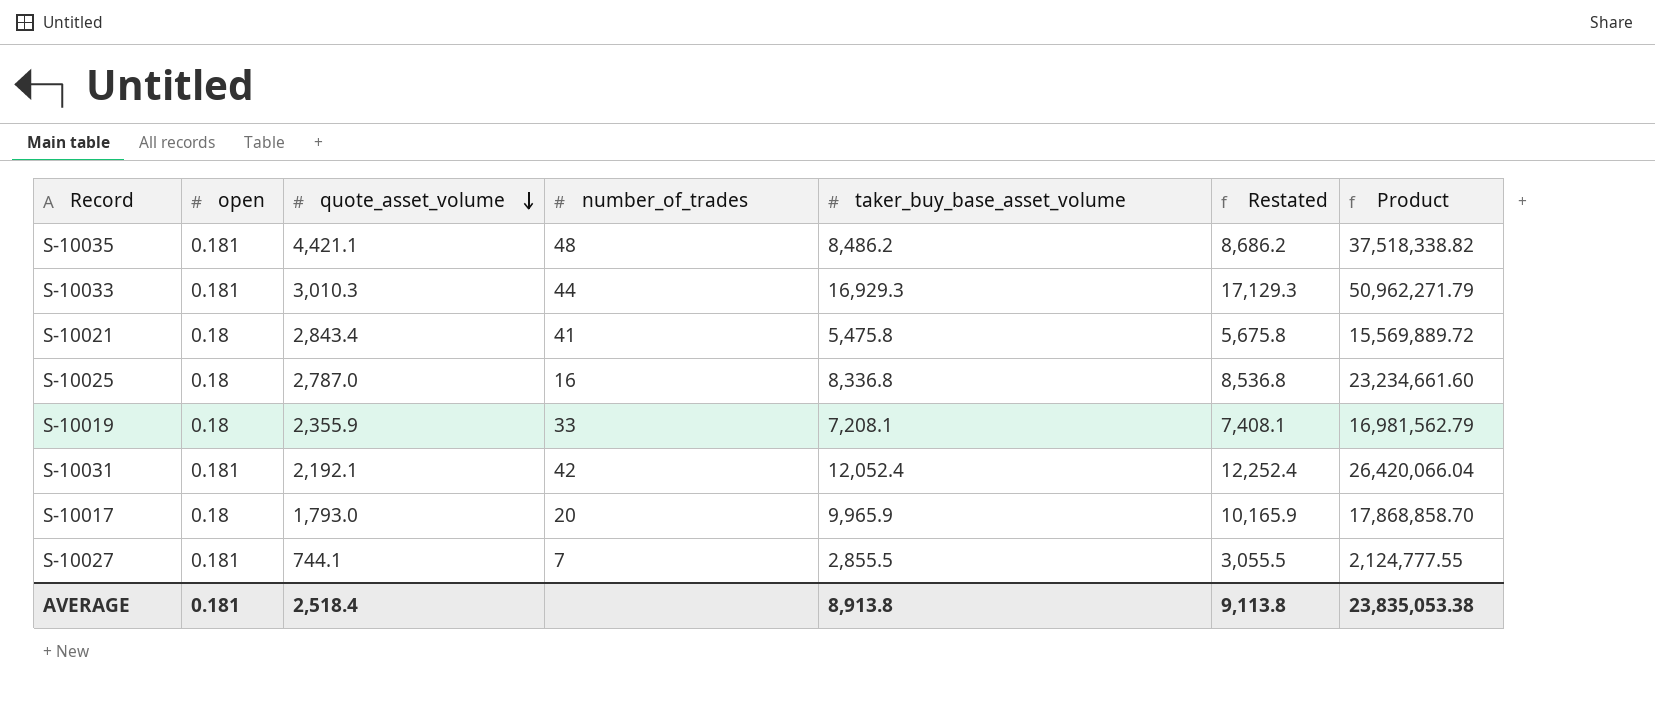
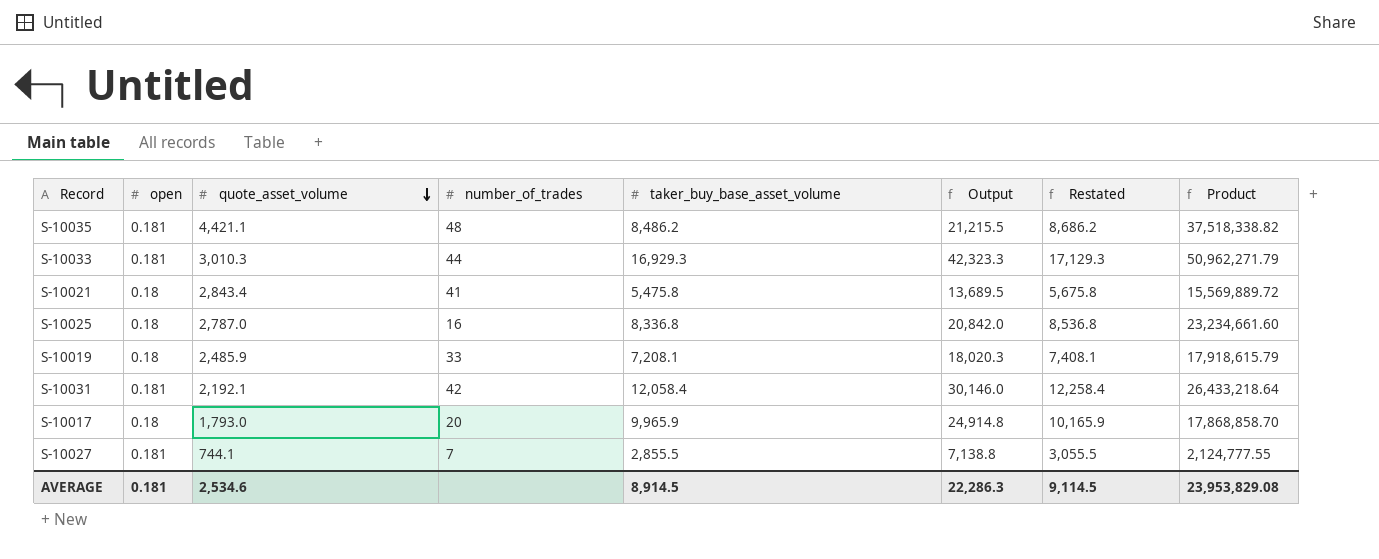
column Output | formula: none -> [taker_buy_base_asset_volume] * 2.5
S-10019 | quote_asset_volume: 2,355.9 -> 2,485.9
S-10019 | Product: 16,981,562.79 -> 17,918,615.79
S-10031 | taker_buy_base_asset_volume: 12,052.4 -> 12,058.4
S-10031 | Restated: 12,252.4 -> 12,258.4
S-10031 | Product: 26,420,066.04 -> 26,433,218.64
AVERAGE | quote_asset_volume: 2,518.4 -> 2,534.6
AVERAGE | taker_buy_base_asset_volume: 8,913.8 -> 8,914.5
AVERAGE | Restated: 9,113.8 -> 9,114.5
AVERAGE | Product: 23,835,053.38 -> 23,953,829.08

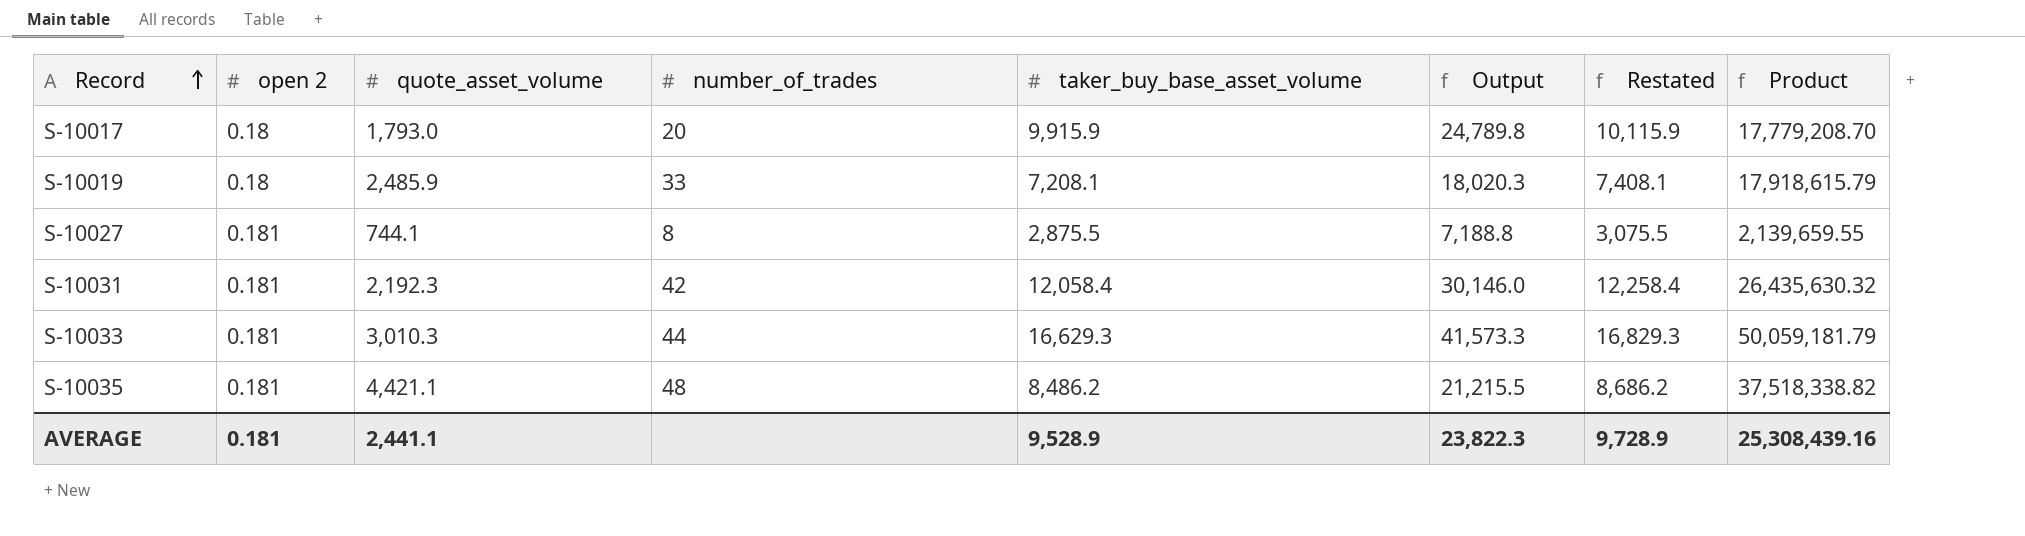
row order: quote_asset_volume descending -> Record ascending
column name: open -> open 2
row S-10021: 0.18 | 2,843.4 | 41 | 5,475.8 | 13,689.5 | 5,675.8 | 15,569,889.72 -> none
row S-10025: 0.18 | 2,787.0 | 16 | 8,336.8 | 20,842.0 | 8,536.8 | 23,234,661.60 -> none
S-10017 | taker_buy_base_asset_volume: 9,965.9 -> 9,915.9
S-10017 | Output: 24,914.8 -> 24,789.8
S-10017 | Restated: 10,165.9 -> 10,115.9
S-10017 | Product: 17,868,858.70 -> 17,779,208.70
S-10027 | number_of_trades: 7 -> 8
S-10027 | taker_buy_base_asset_volume: 2,855.5 -> 2,875.5
S-10027 | Output: 7,138.8 -> 7,188.8
S-10027 | Restated: 3,055.5 -> 3,075.5
S-10027 | Product: 2,124,777.55 -> 2,139,659.55
S-10031 | quote_asset_volume: 2,192.1 -> 2,192.3
S-10031 | Product: 26,433,218.64 -> 26,435,630.32
S-10033 | taker_buy_base_asset_volume: 16,929.3 -> 16,629.3
S-10033 | Output: 42,323.3 -> 41,573.3
S-10033 | Restated: 17,129.3 -> 16,829.3
S-10033 | Product: 50,962,271.79 -> 50,059,181.79
AVERAGE | quote_asset_volume: 2,534.6 -> 2,441.1
AVERAGE | taker_buy_base_asset_volume: 8,914.5 -> 9,528.9
AVERAGE | Output: 22,286.3 -> 23,822.3
AVERAGE | Restated: 9,114.5 -> 9,728.9
AVERAGE | Product: 23,953,829.08 -> 25,308,439.16

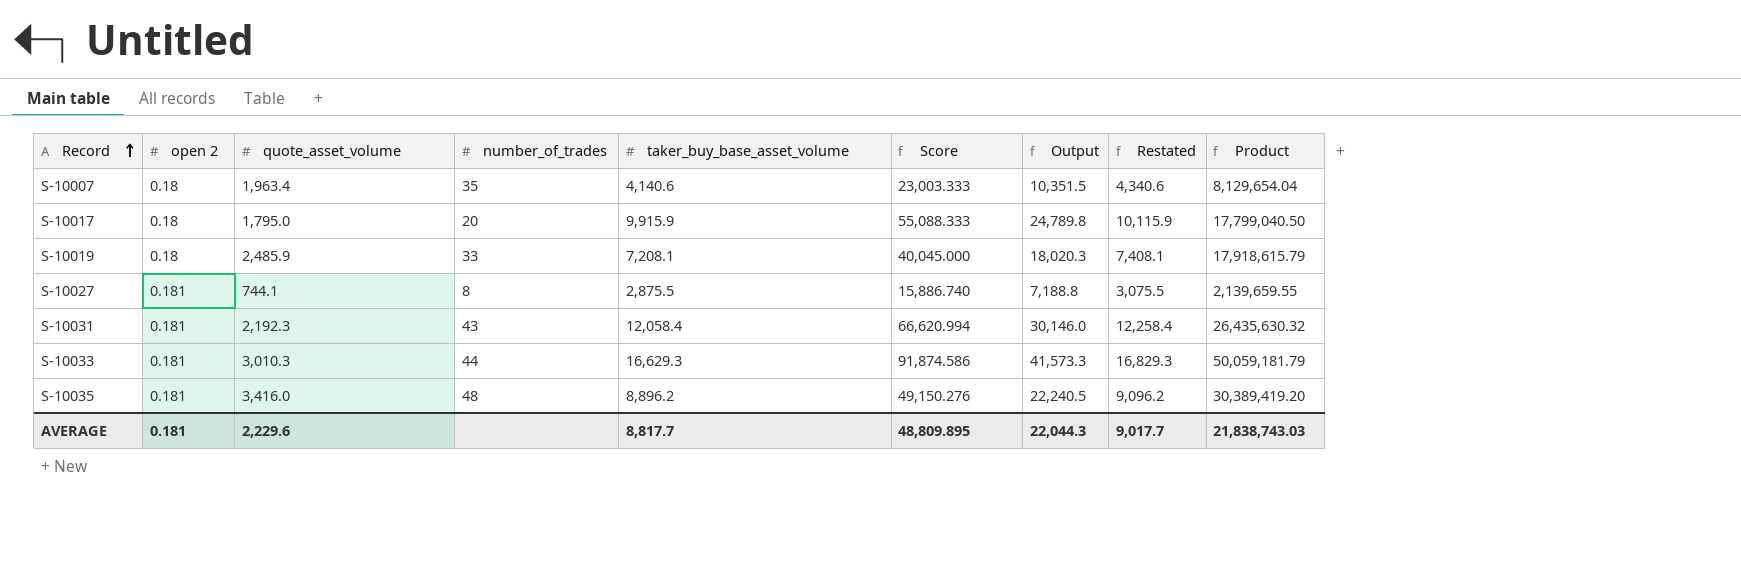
column Score | formula: none -> [taker_buy_base_asset_volume] / [open 2]
row S-10007: none -> 0.18 | 1,963.4 | 35 | 4,140.6 | 23,003.333 | 10,351.5 | 4,340.6 | 8,129,654.04
S-10017 | quote_asset_volume: 1,793.0 -> 1,795.0
S-10017 | Product: 17,779,208.70 -> 17,799,040.50
S-10031 | number_of_trades: 42 -> 43
S-10035 | quote_asset_volume: 4,421.1 -> 3,416.0
S-10035 | taker_buy_base_asset_volume: 8,486.2 -> 8,896.2
S-10035 | Output: 21,215.5 -> 22,240.5
S-10035 | Restated: 8,686.2 -> 9,096.2
S-10035 | Product: 37,518,338.82 -> 30,389,419.20
AVERAGE | quote_asset_volume: 2,441.1 -> 2,229.6
AVERAGE | taker_buy_base_asset_volume: 9,528.9 -> 8,817.7
AVERAGE | Output: 23,822.3 -> 22,044.3
AVERAGE | Restated: 9,728.9 -> 9,017.7
AVERAGE | Product: 25,308,439.16 -> 21,838,743.03

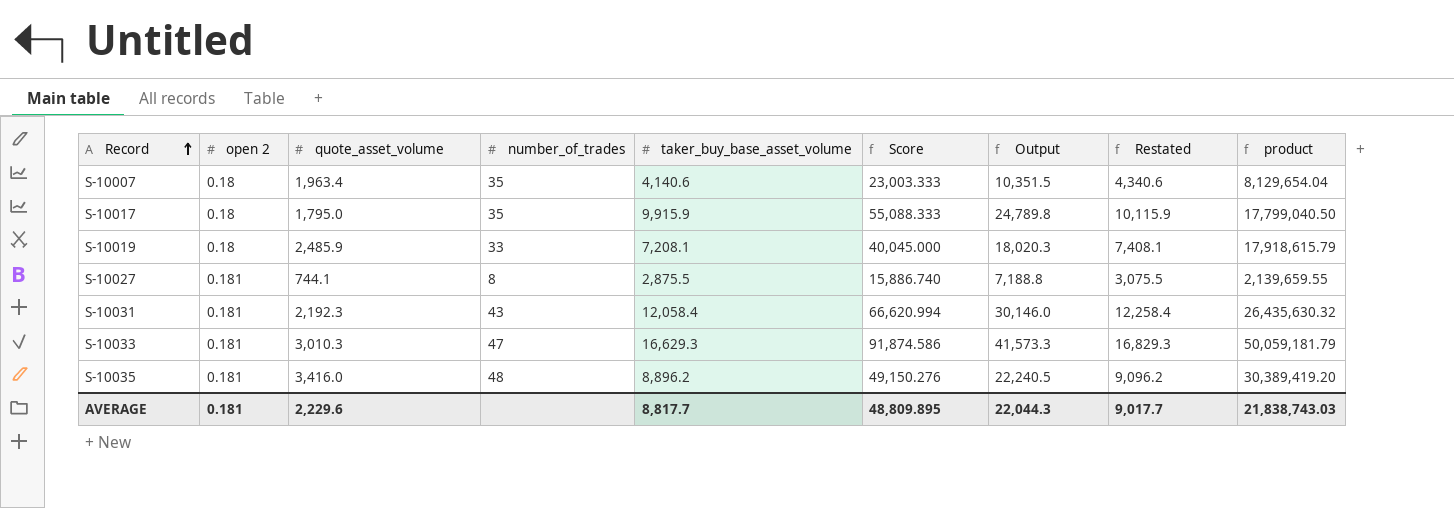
column name: Product -> product
S-10017 | number_of_trades: 20 -> 35
S-10033 | number_of_trades: 44 -> 47

